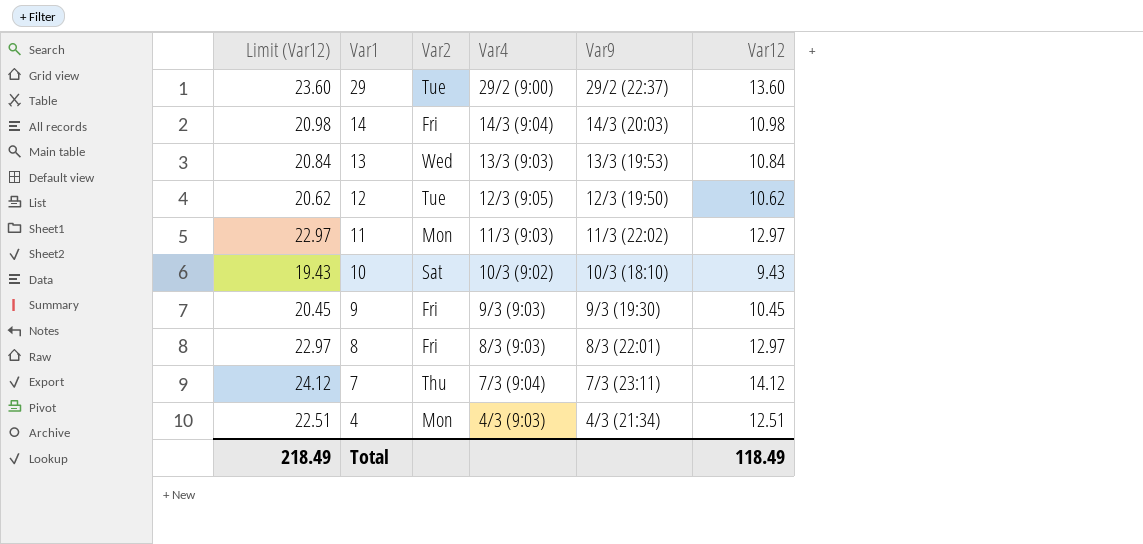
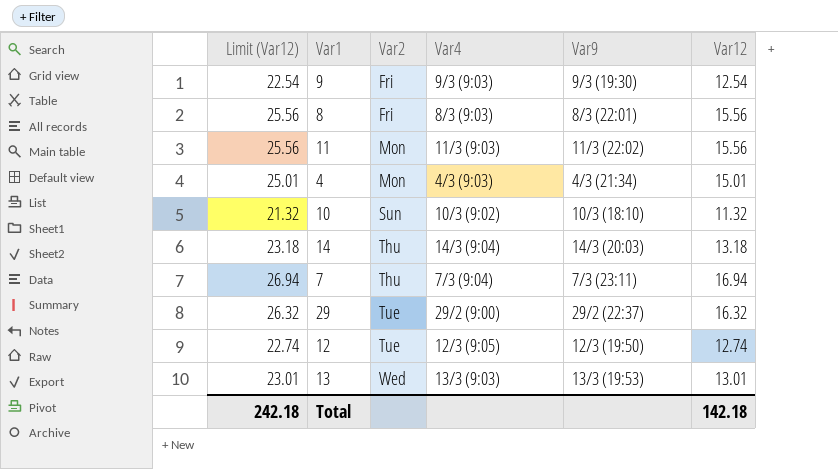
row order: Var1 descending -> Var2 ascending
9 | Limit (Var12): 20.45 -> 22.54
9 | Var12: 10.45 -> 12.54
8 | Limit (Var12): 22.97 -> 25.56
8 | Var12: 12.97 -> 15.56
11 | Limit (Var12): 22.97 -> 25.56
11 | Var12: 12.97 -> 15.56
4 | Limit (Var12): 22.51 -> 25.01
4 | Var12: 12.51 -> 15.01
10 | Limit (Var12): 19.43 -> 21.32
10 | Var2: Sat -> Sun
10 | Var12: 9.43 -> 11.32
14 | Limit (Var12): 20.98 -> 23.18
14 | Var2: Fri -> Thu
14 | Var12: 10.98 -> 13.18
7 | Limit (Var12): 24.12 -> 26.94
7 | Var12: 14.12 -> 16.94
29 | Limit (Var12): 23.60 -> 26.32
29 | Var12: 13.60 -> 16.32
12 | Limit (Var12): 20.62 -> 22.74
12 | Var12: 10.62 -> 12.74
13 | Limit (Var12): 20.84 -> 23.01
13 | Var12: 10.84 -> 13.01
Total | Limit (Var12): 218.49 -> 242.18
Total | Var12: 118.49 -> 142.18

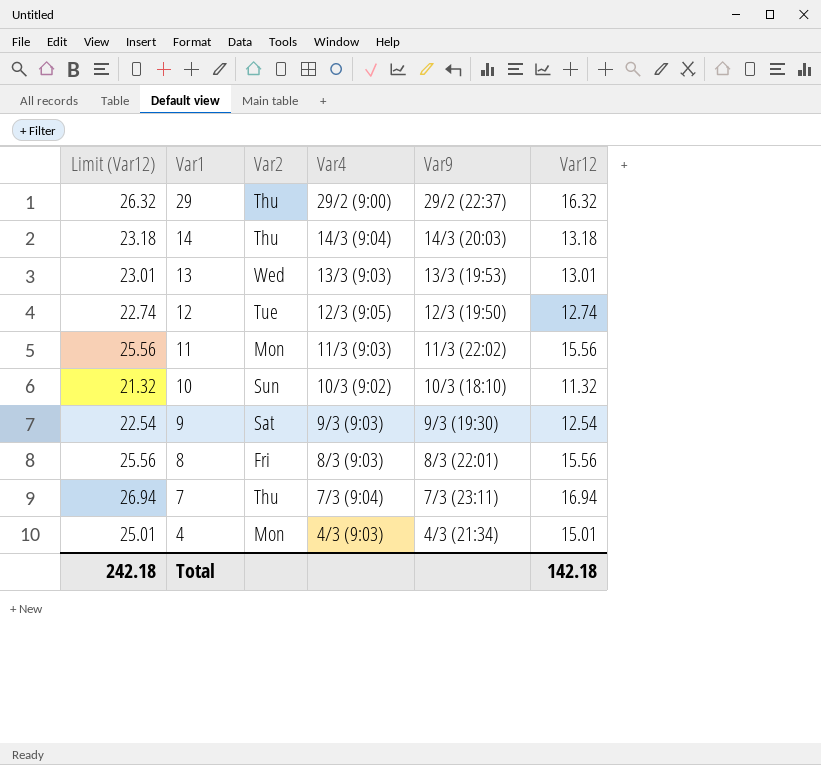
row order: Var2 ascending -> Var1 descending
29 | Var2: Tue -> Thu
9 | Var2: Fri -> Sat

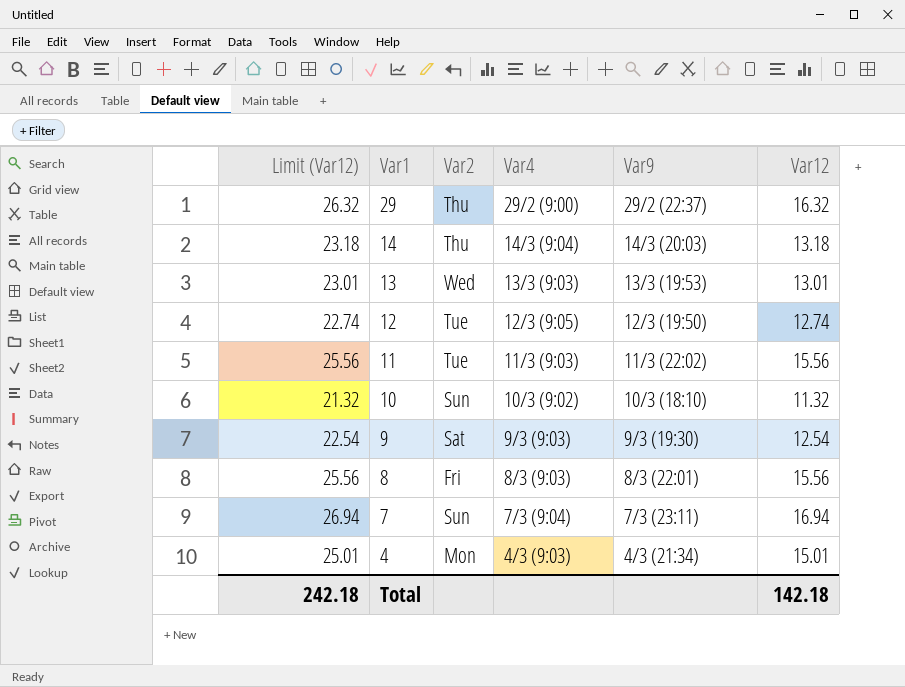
11 | Var2: Mon -> Tue
7 | Var2: Thu -> Sun

